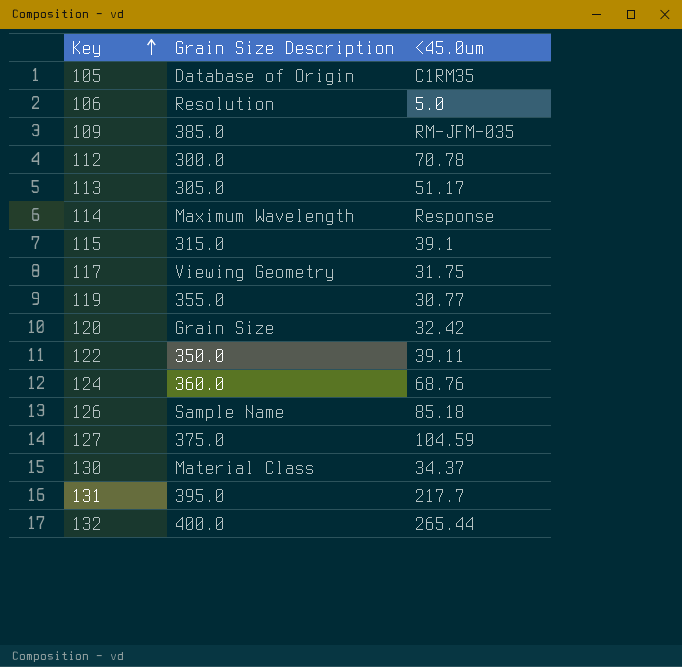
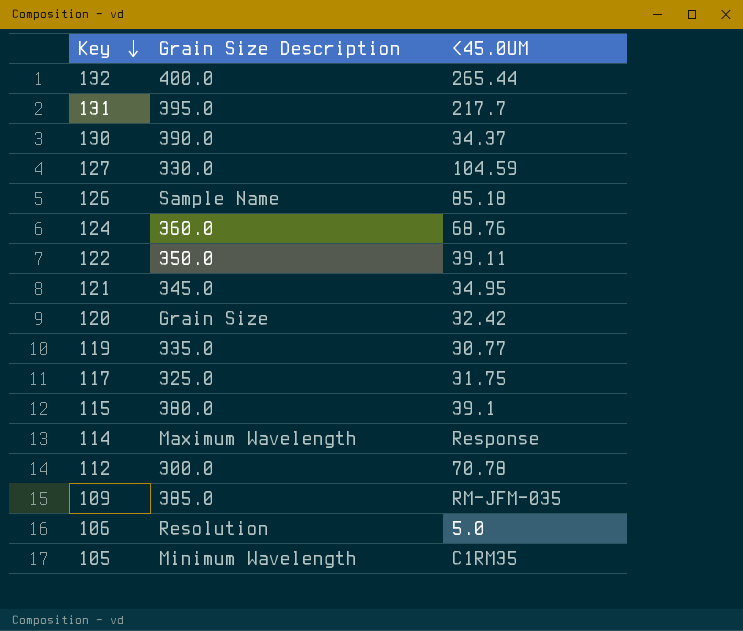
row order: Key ascending -> Key descending
column name: <45.0um -> <45.0UM
row 113: 305.0 | 51.17 -> none
130 | Grain Size Description: Material Class -> 390.0
127 | Grain Size Description: 375.0 -> 330.0
row 121: none -> 345.0 | 34.95
119 | Grain Size Description: 355.0 -> 335.0
117 | Grain Size Description: Viewing Geometry -> 325.0
115 | Grain Size Description: 315.0 -> 380.0
105 | Grain Size Description: Database of Origin -> Minimum Wavelength

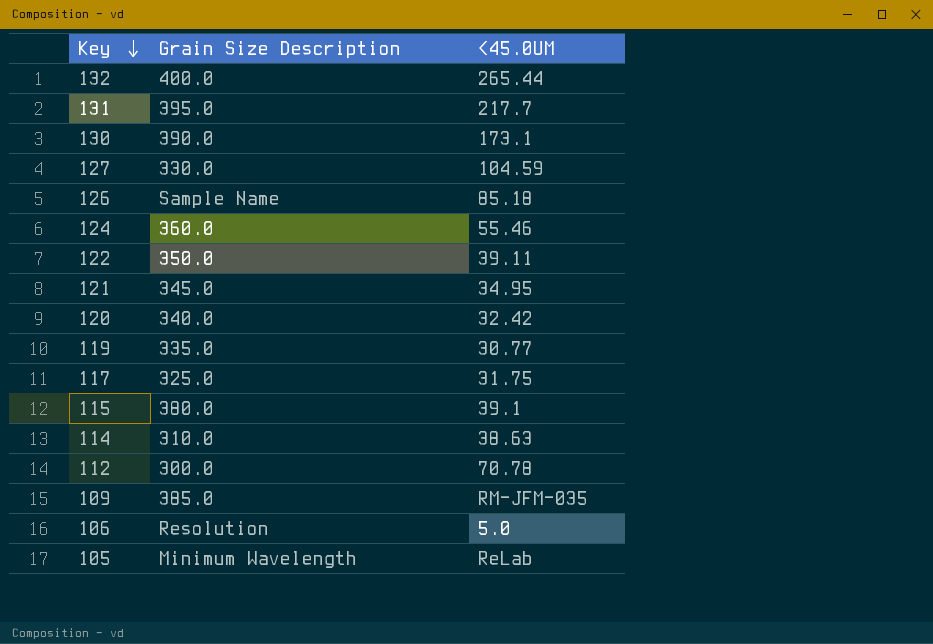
130 | <45.0UM: 34.37 -> 173.1
124 | <45.0UM: 68.76 -> 55.46
120 | Grain Size Description: Grain Size -> 340.0
114 | Grain Size Description: Maximum Wavelength -> 310.0
114 | <45.0UM: Response -> 38.63
105 | <45.0UM: C1RM35 -> ReLab

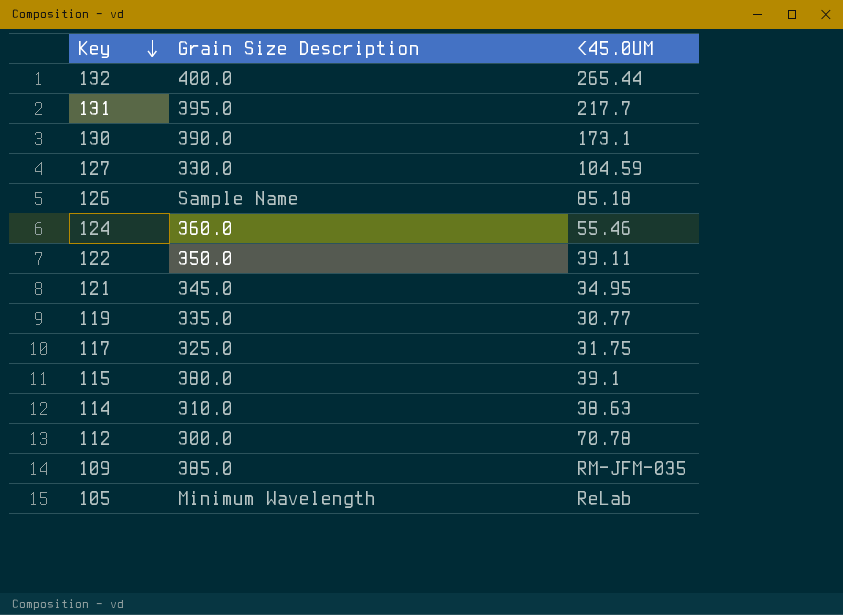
row 120: 340.0 | 32.42 -> none
row 106: Resolution | 5.0 -> none

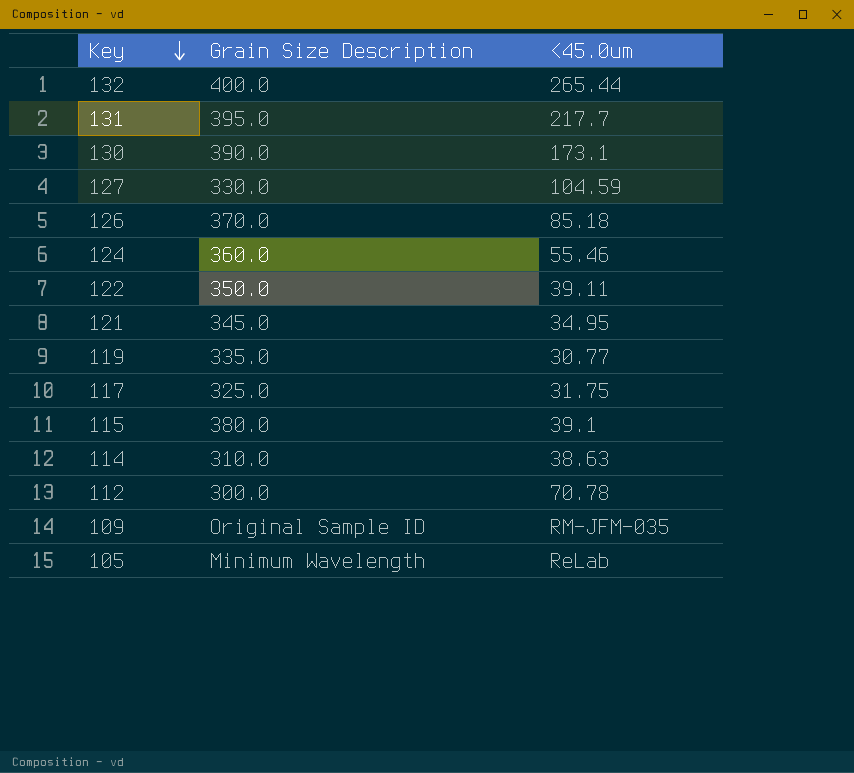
column name: <45.0UM -> <45.0um
126 | Grain Size Description: Sample Name -> 370.0
109 | Grain Size Description: 385.0 -> Original Sample ID

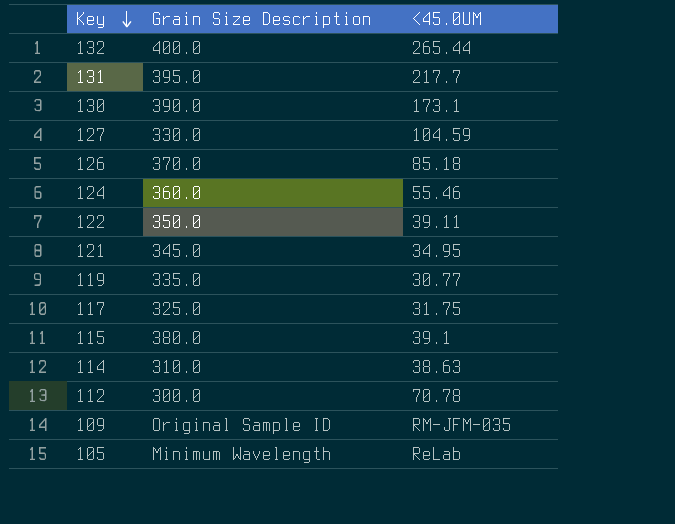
column name: <45.0um -> <45.0UM

